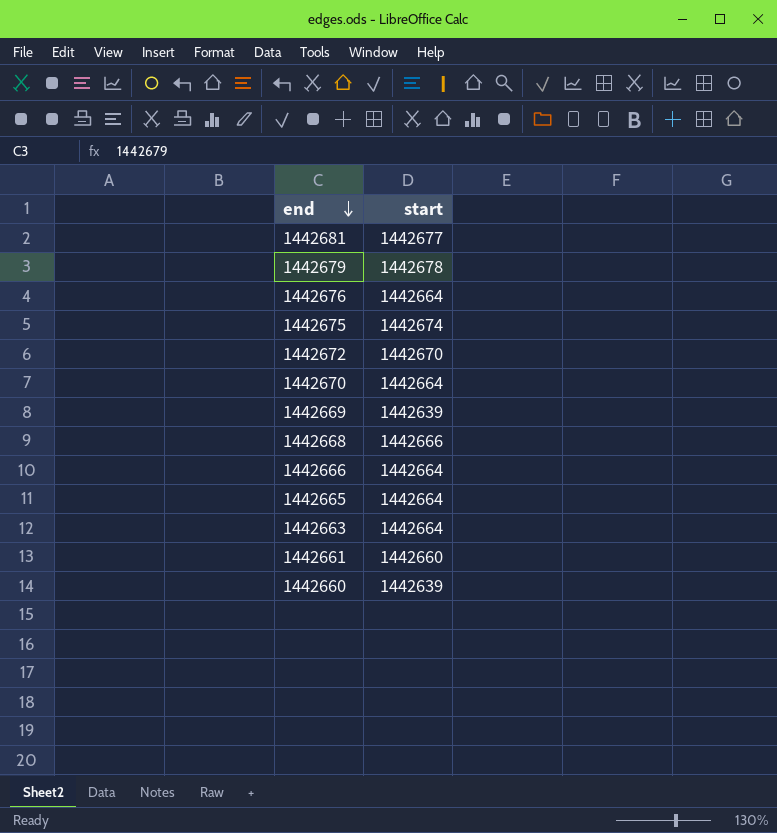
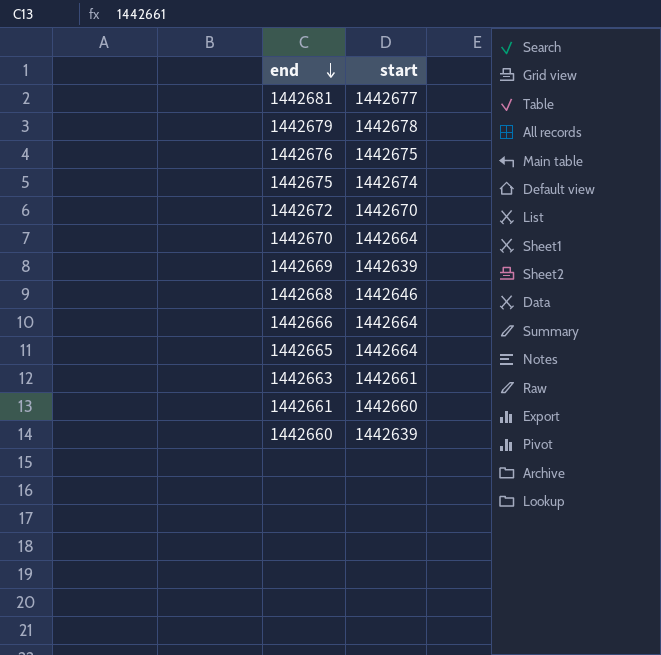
1442676 | start: 1442664 -> 1442675
1442668 | start: 1442666 -> 1442646
1442663 | start: 1442664 -> 1442661

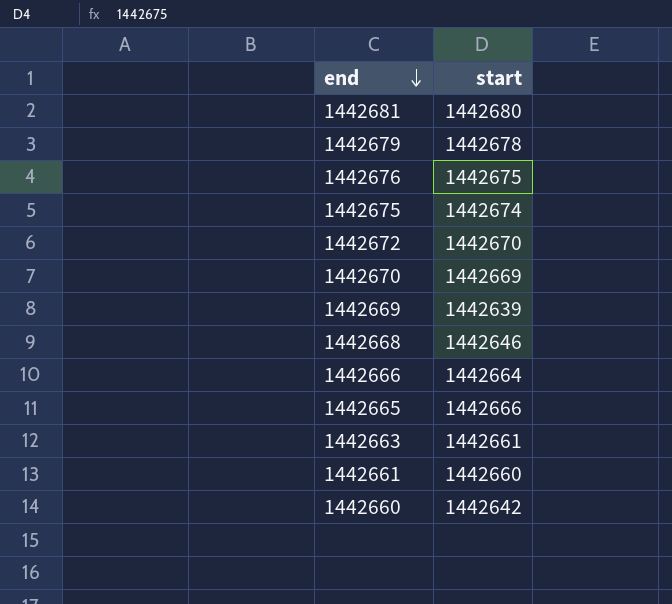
1442681 | start: 1442677 -> 1442680
1442670 | start: 1442664 -> 1442669
1442665 | start: 1442664 -> 1442666
1442660 | start: 1442639 -> 1442642

